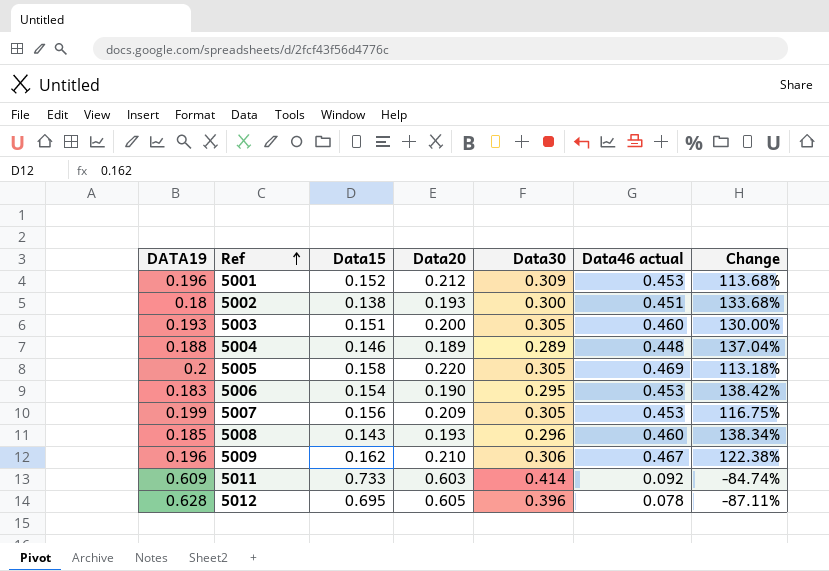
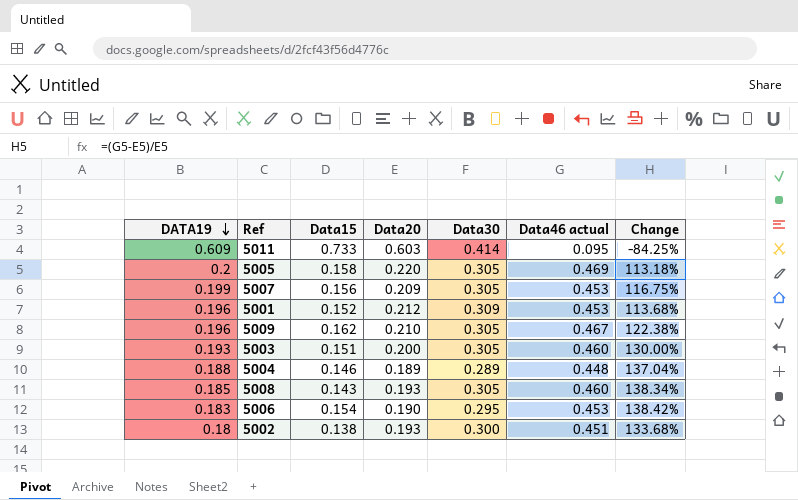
row order: Ref ascending -> DATA19 descending
row 5012: 0.628 | 0.695 | 0.605 | 0.396 | 0.078 | -87.11% -> none
5011 | Data46 actual: 0.092 -> 0.095
5011 | Change: -84.74% -> -84.25%
5009 | Data30: 0.306 -> 0.305
5008 | Data30: 0.296 -> 0.305

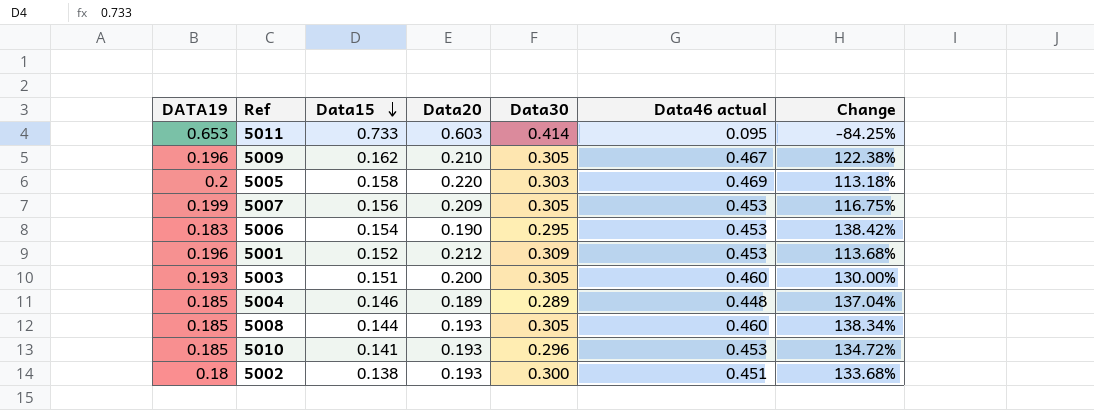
row order: DATA19 descending -> Data15 descending
5011 | DATA19: 0.609 -> 0.653
5005 | Data30: 0.305 -> 0.303
5004 | DATA19: 0.188 -> 0.185
5008 | Data15: 0.143 -> 0.144
row 5010: none -> 0.185 | 0.141 | 0.193 | 0.296 | 0.453 | 134.72%

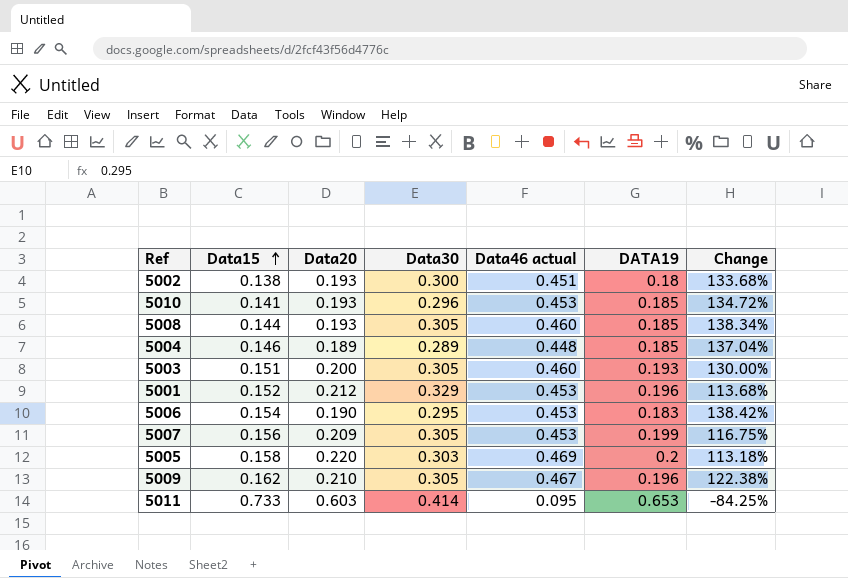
row order: Data15 descending -> Data15 ascending
column DATA19 | position: 1 -> 6
5001 | Data30: 0.309 -> 0.329

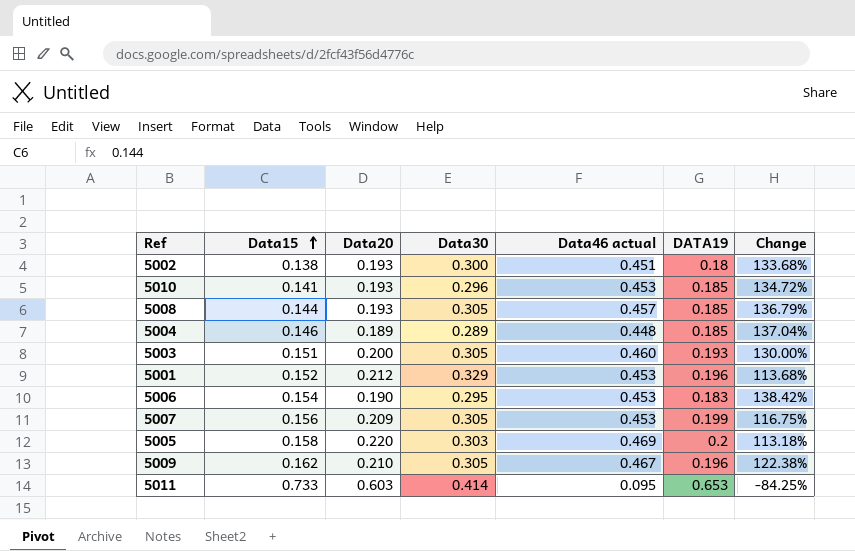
5008 | Data46 actual: 0.460 -> 0.457
5008 | Change: 138.34% -> 136.79%

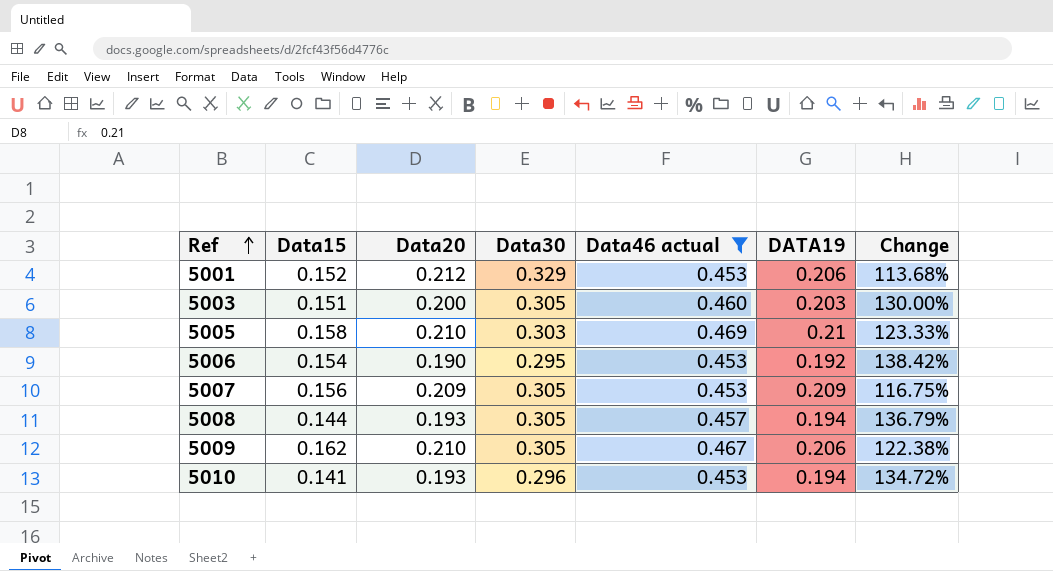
filter: none -> Data46 actual >= 0.453
row order: Data15 ascending -> Ref ascending
5001 | DATA19: 0.196 -> 0.206
5003 | DATA19: 0.193 -> 0.203
5005 | Data20: 0.220 -> 0.210
5005 | DATA19: 0.2 -> 0.21
5005 | Change: 113.18% -> 123.33%
5006 | DATA19: 0.183 -> 0.192
5007 | DATA19: 0.199 -> 0.209
5008 | DATA19: 0.185 -> 0.194
5009 | DATA19: 0.196 -> 0.206
5010 | DATA19: 0.185 -> 0.194

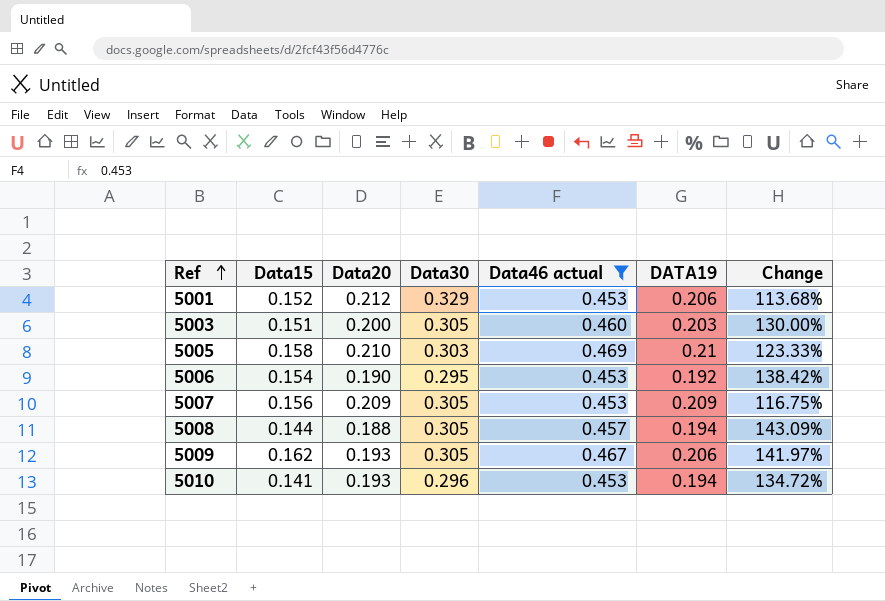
5008 | Data20: 0.193 -> 0.188
5008 | Change: 136.79% -> 143.09%
5009 | Data20: 0.210 -> 0.193
5009 | Change: 122.38% -> 141.97%

